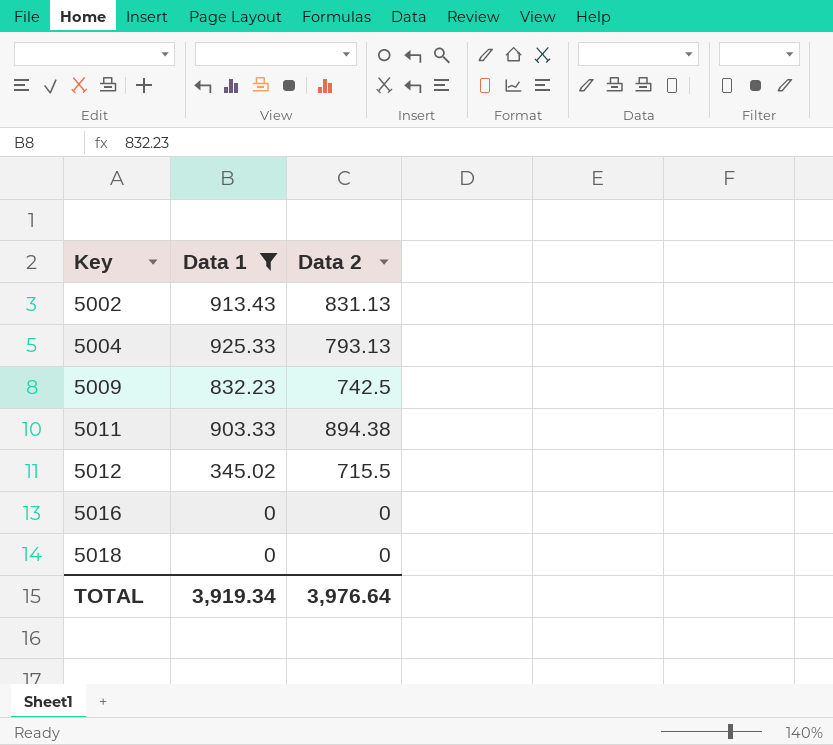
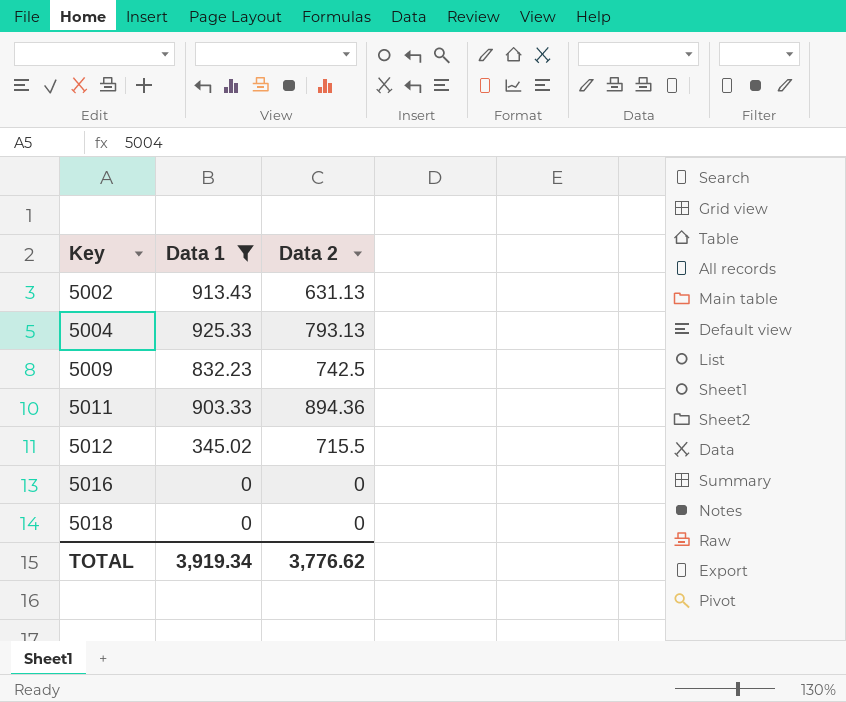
5002 | Data 2: 831.13 -> 631.13
5011 | Data 2: 894.38 -> 894.36
TOTAL | Data 2: 3,976.64 -> 3,776.62

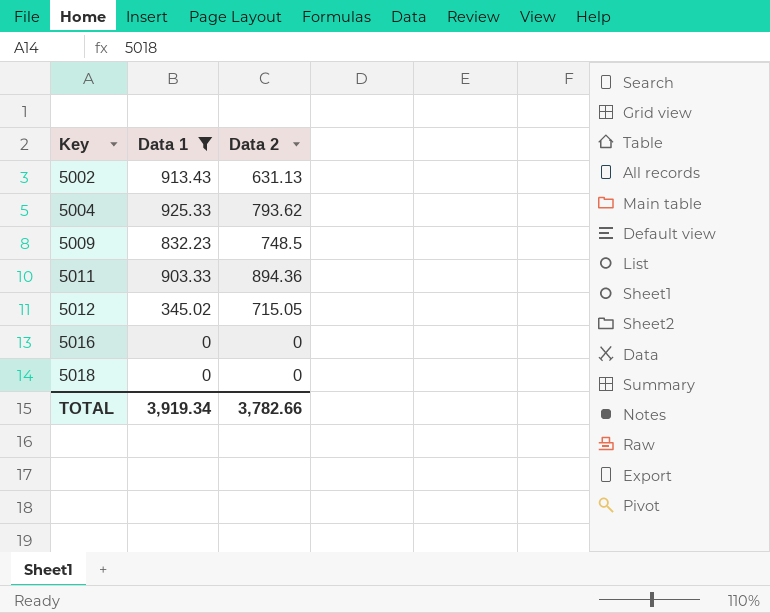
5004 | Data 2: 793.13 -> 793.62
5009 | Data 2: 742.5 -> 748.5
5012 | Data 2: 715.5 -> 715.05
TOTAL | Data 2: 3,776.62 -> 3,782.66

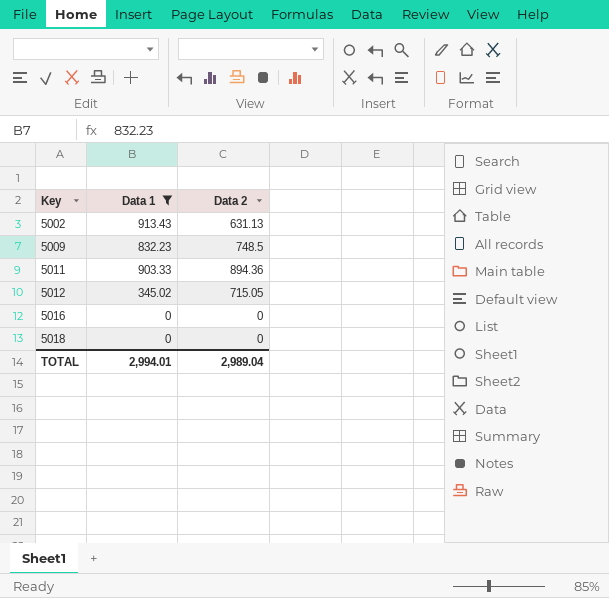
row 5004: 925.33 | 793.62 -> none
TOTAL | Data 1: 3,919.34 -> 2,994.01
TOTAL | Data 2: 3,782.66 -> 2,989.04

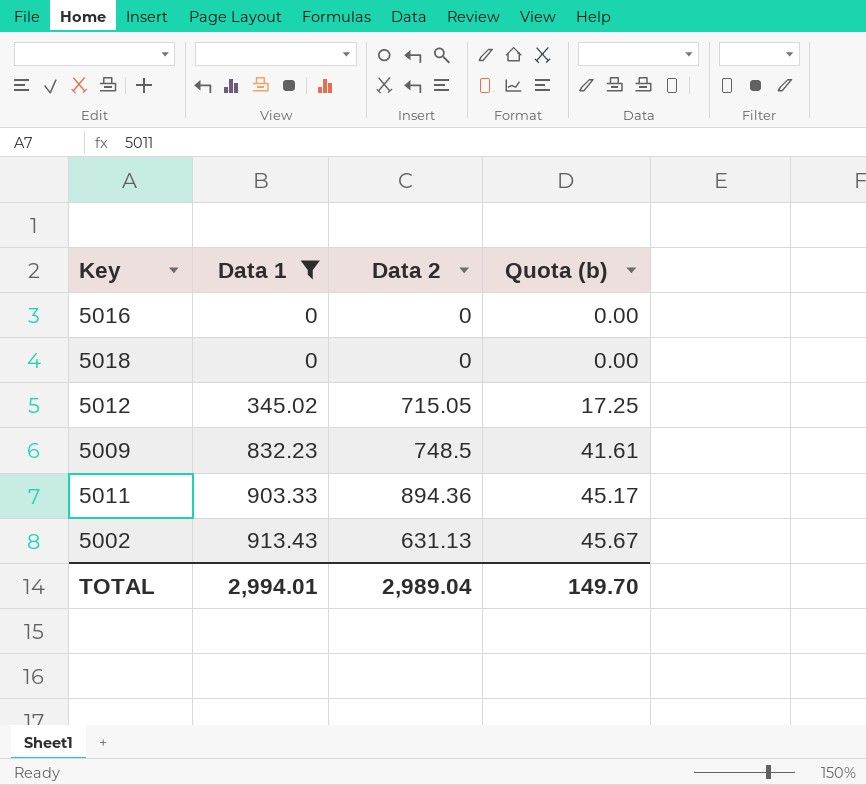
row order: Key ascending -> Data 1 ascending
column Quota (b) | formula: none -> [Data 1] * 0.05

